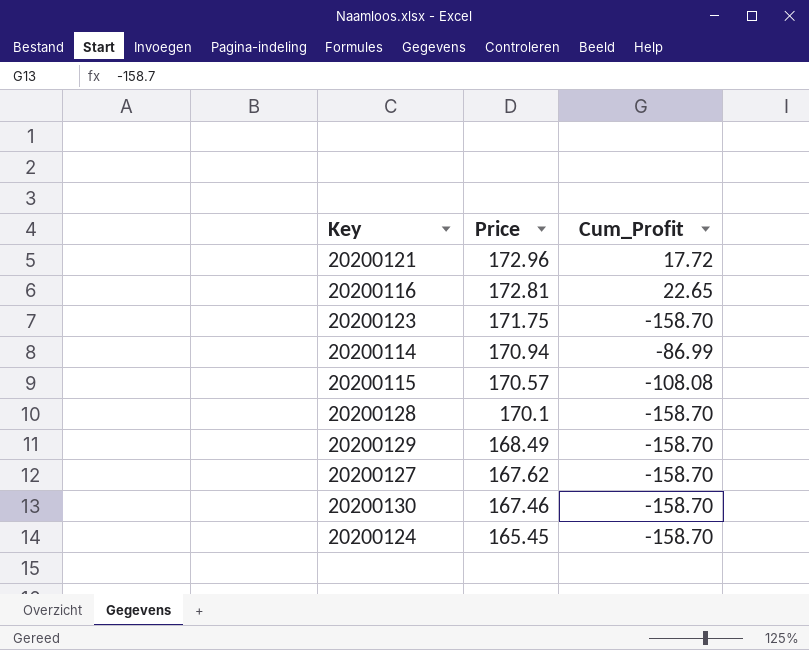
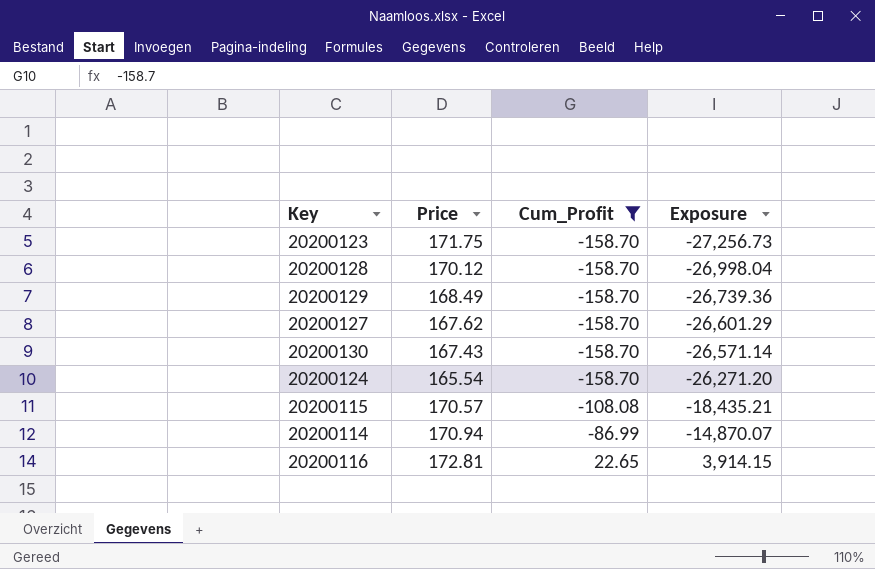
filter: none -> Cum_Profit != 17.72
row order: Price descending -> Cum_Profit ascending
column Exposure | formula: none -> [Price] * [Cum_Profit]
20200128 | Price: 170.1 -> 170.12
20200130 | Price: 167.46 -> 167.43
20200124 | Price: 165.45 -> 165.54

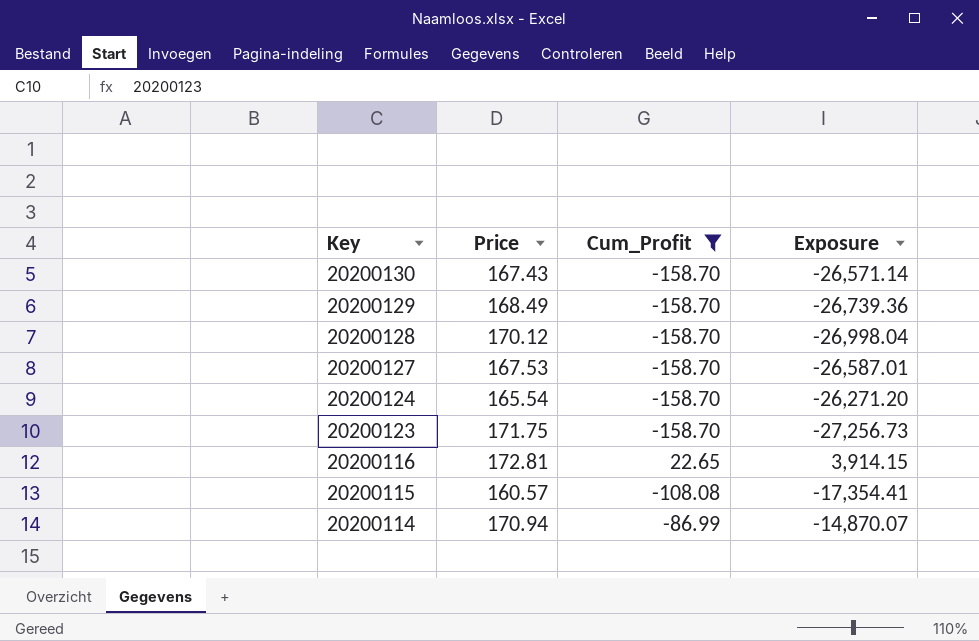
row order: Cum_Profit ascending -> Key descending
20200127 | Price: 167.62 -> 167.53
20200127 | Exposure: -26,601.29 -> -26,587.01
20200115 | Price: 170.57 -> 160.57
20200115 | Exposure: -18,435.21 -> -17,354.41

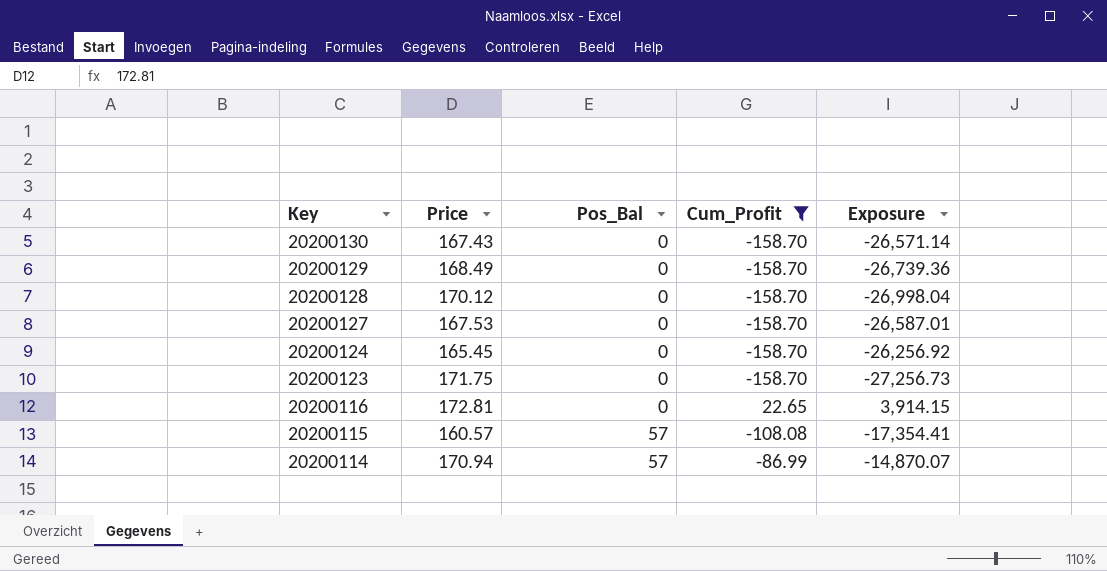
column Pos_Bal | position: none -> 3
20200124 | Price: 165.54 -> 165.45
20200124 | Exposure: -26,271.20 -> -26,256.92

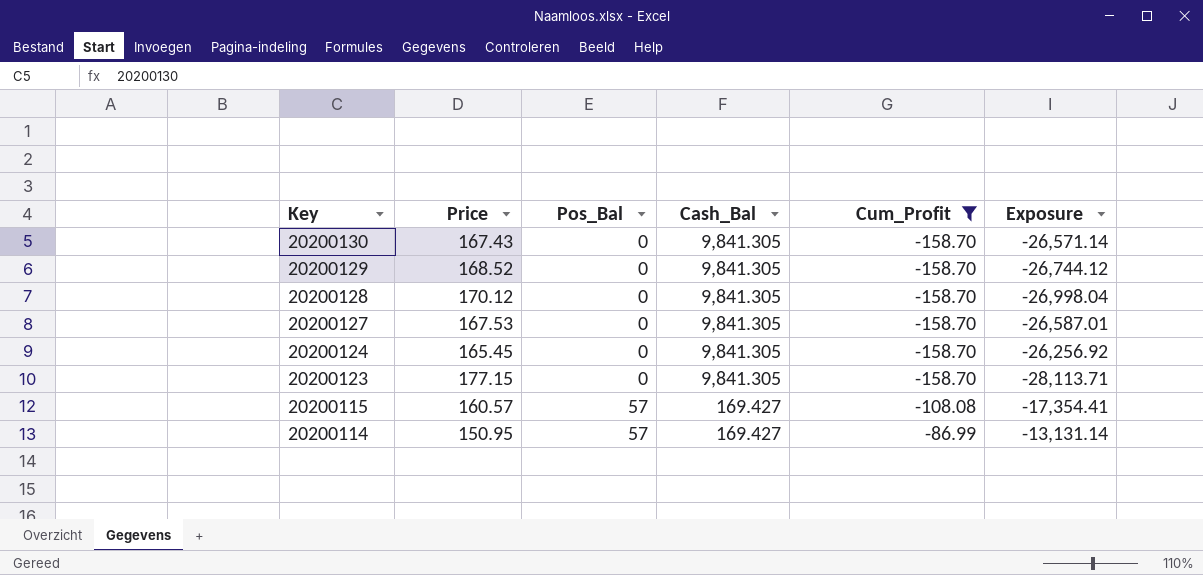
column Cash_Bal | position: none -> 4
row 20200116: 172.81 | 0 | 22.65 | 3,914.15 -> none
20200129 | Price: 168.49 -> 168.52
20200129 | Exposure: -26,739.36 -> -26,744.12
20200123 | Price: 171.75 -> 177.15
20200123 | Exposure: -27,256.73 -> -28,113.71
20200114 | Price: 170.94 -> 150.95
20200114 | Exposure: -14,870.07 -> -13,131.14

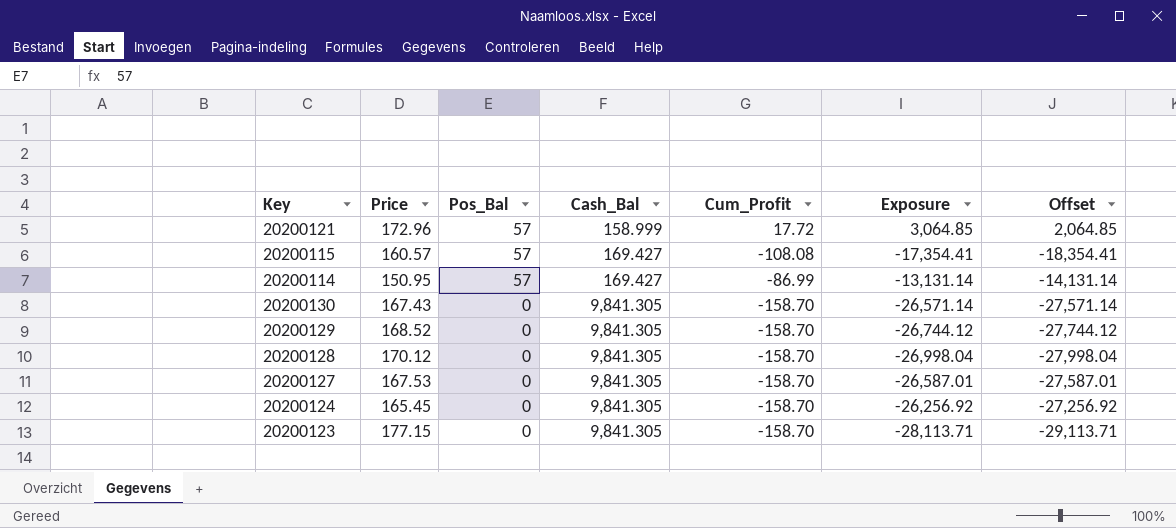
filter: Cum_Profit != 17.72 -> none
row order: Key descending -> Pos_Bal descending
column Offset | formula: none -> [Exposure] - 1000

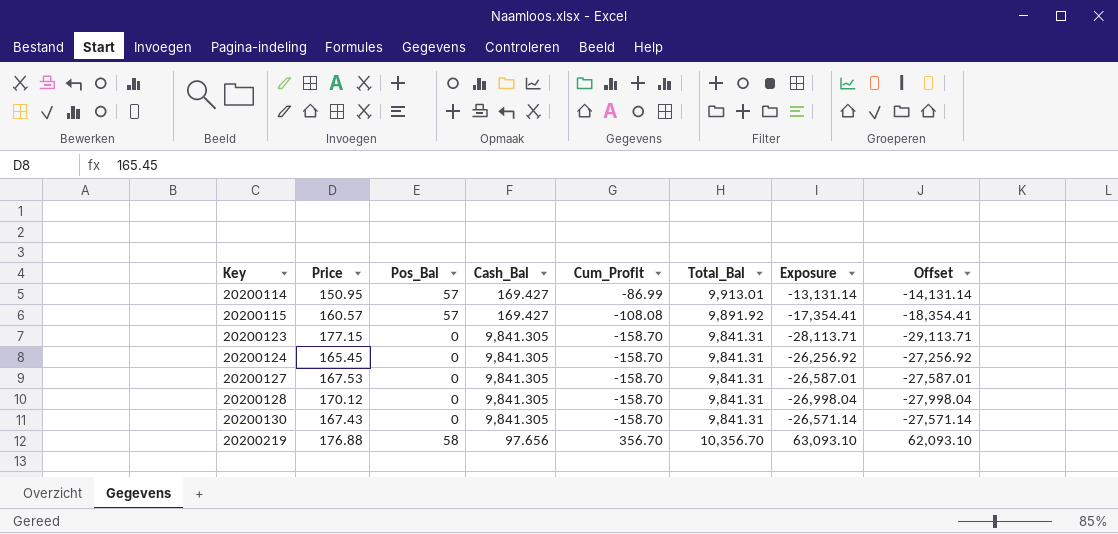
row order: Pos_Bal descending -> Key ascending
column Total_Bal | position: none -> 6
row 20200121: 172.96 | 57 | 158.999 | 17.72 | 3,064.85 | 2,064.85 -> none
row 20200129: 168.52 | 0 | 9,841.305 | -158.70 | -26,744.12 | -27,744.12 -> none
row 20200219: none -> 176.88 | 58 | 97.656 | 356.70 | 10,356.70 | 63,093.10 | 62,093.10

